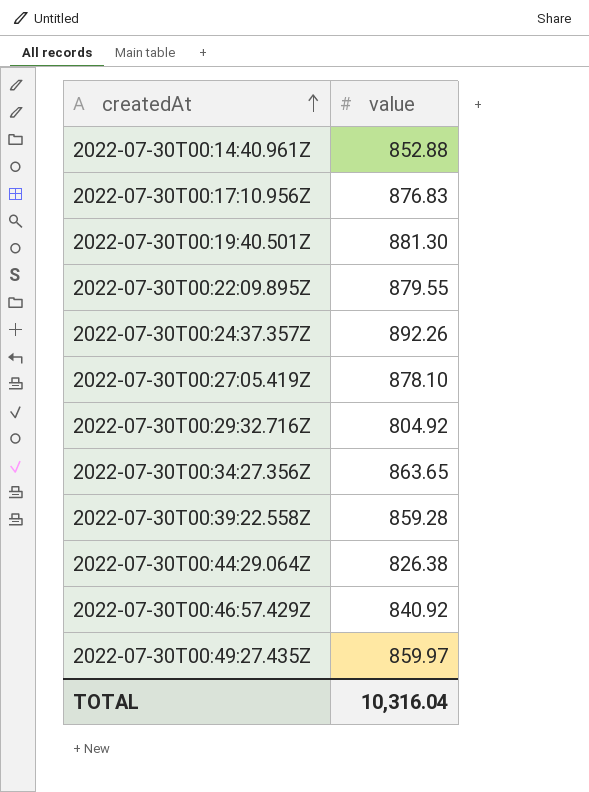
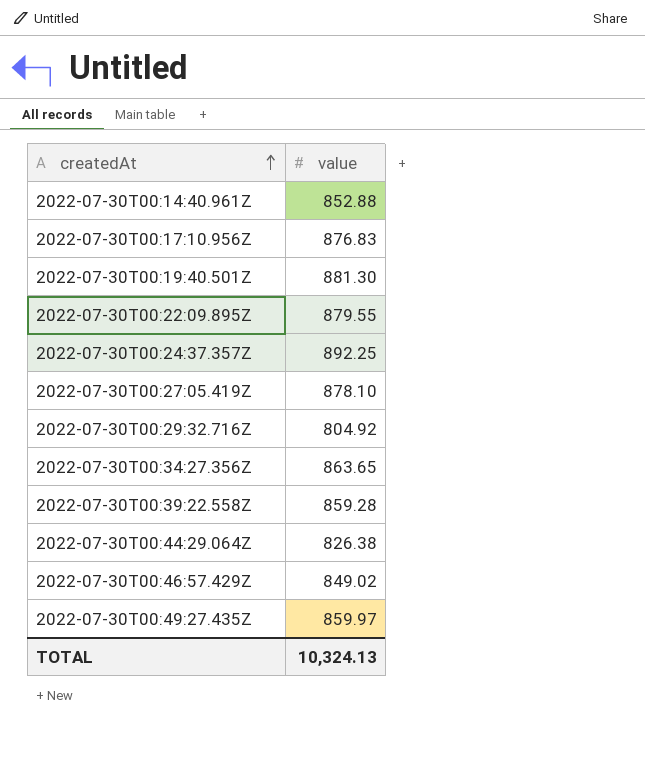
2022-07-30T00:24:37.357Z | value: 892.26 -> 892.25
2022-07-30T00:46:57.429Z | value: 840.92 -> 849.02
TOTAL | value: 10,316.04 -> 10,324.13

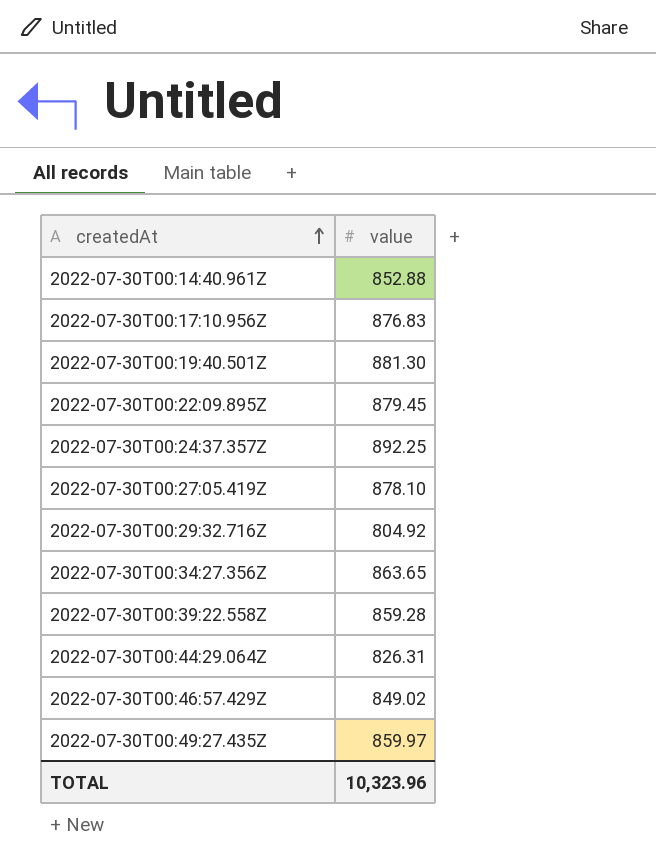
2022-07-30T00:22:09.895Z | value: 879.55 -> 879.45
2022-07-30T00:44:29.064Z | value: 826.38 -> 826.31
TOTAL | value: 10,324.13 -> 10,323.96

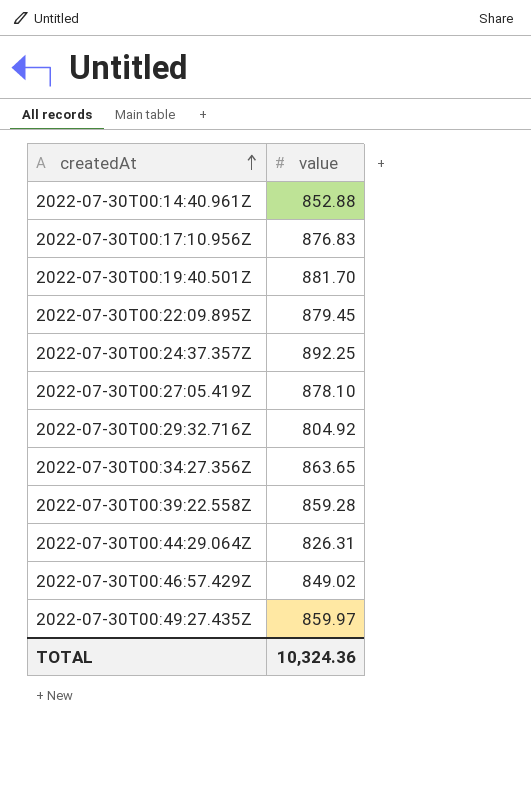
2022-07-30T00:19:40.501Z | value: 881.30 -> 881.70
TOTAL | value: 10,323.96 -> 10,324.36

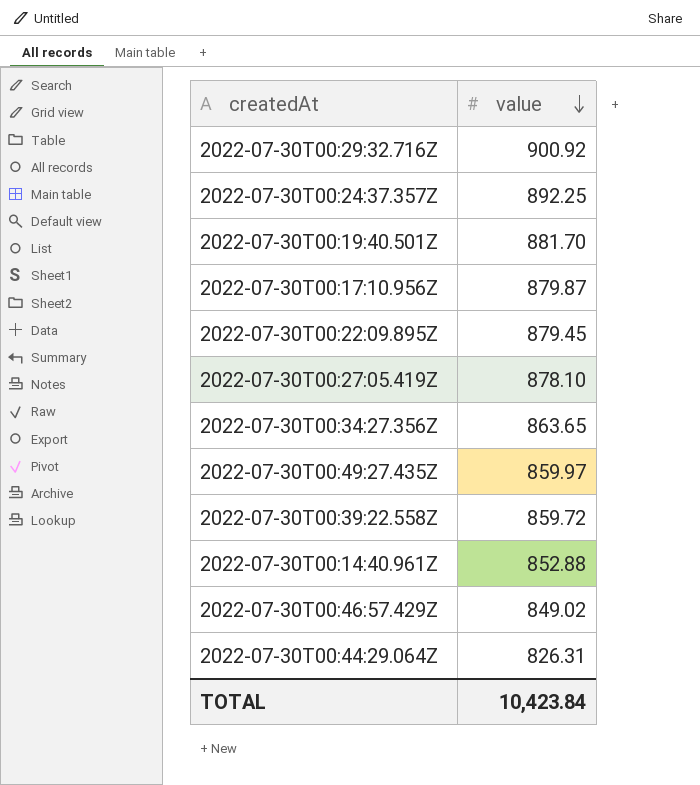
row order: createdAt ascending -> value descending
2022-07-30T00:29:32.716Z | value: 804.92 -> 900.92
2022-07-30T00:17:10.956Z | value: 876.83 -> 879.87
2022-07-30T00:39:22.558Z | value: 859.28 -> 859.72
TOTAL | value: 10,324.36 -> 10,423.84

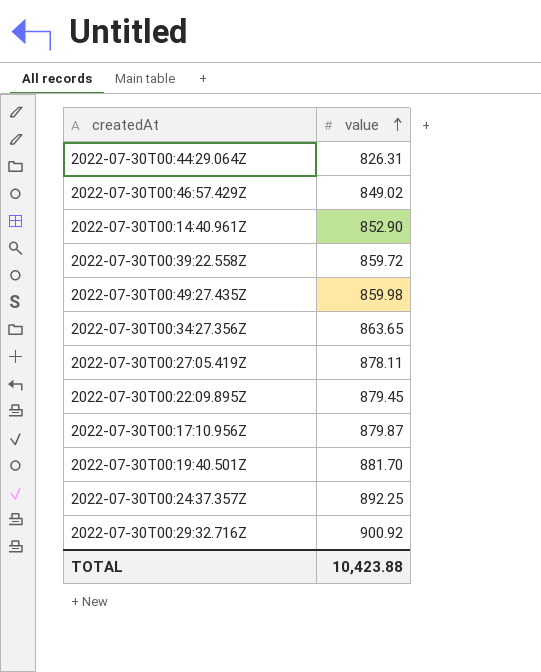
row order: value descending -> value ascending
2022-07-30T00:14:40.961Z | value: 852.88 -> 852.90
2022-07-30T00:49:27.435Z | value: 859.97 -> 859.98
2022-07-30T00:27:05.419Z | value: 878.10 -> 878.11
TOTAL | value: 10,423.84 -> 10,423.88

